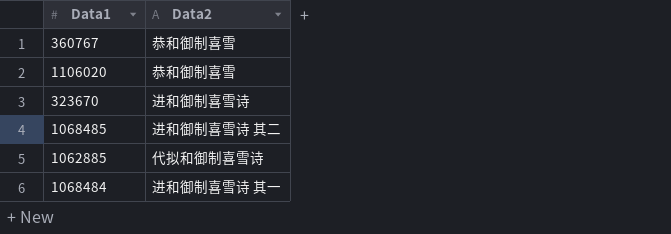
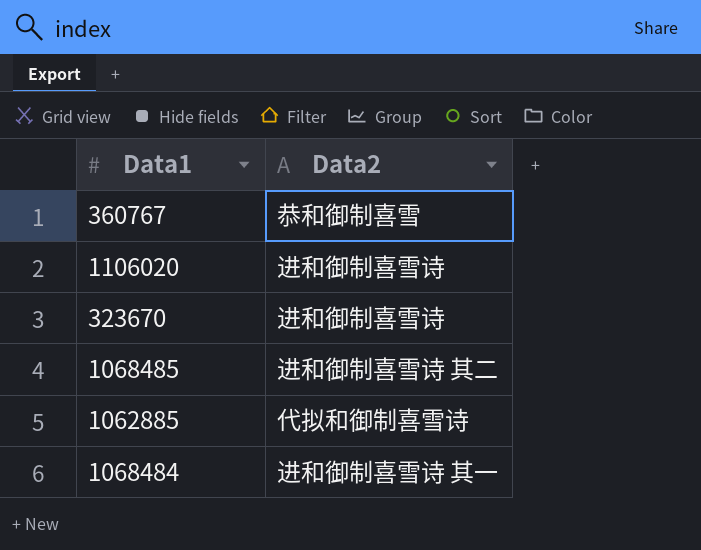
1106020 | Data2: 恭和御制喜雪 -> 进和御制喜雪诗

